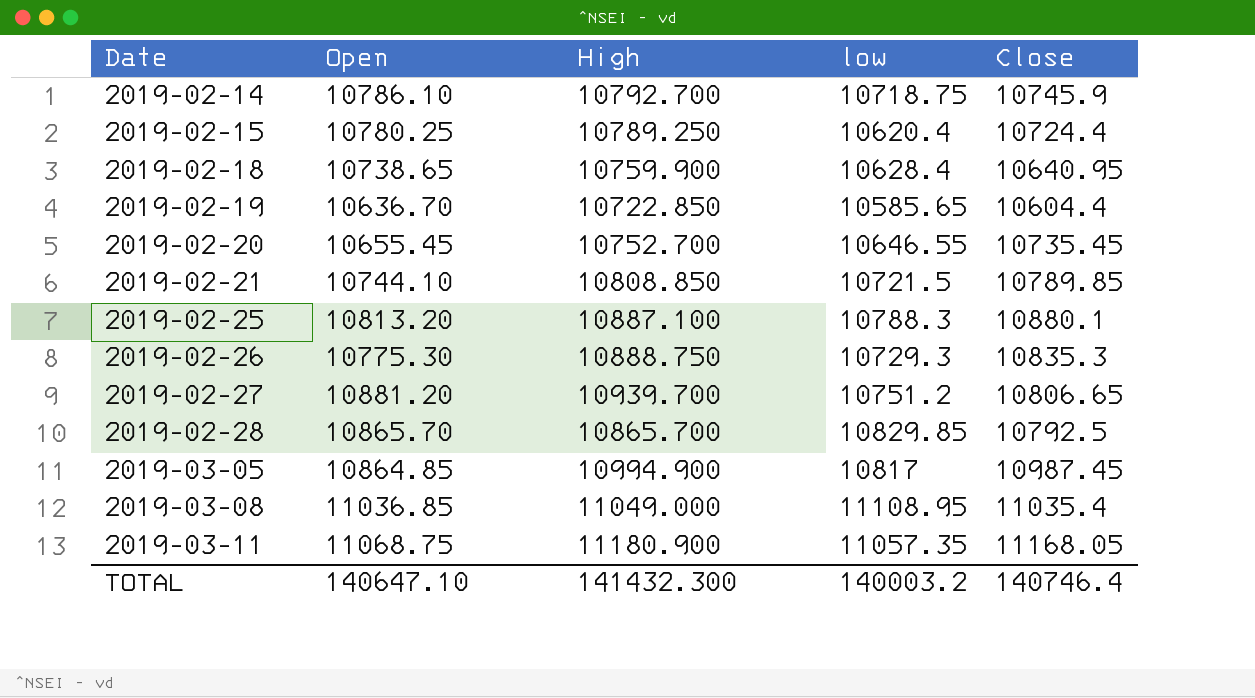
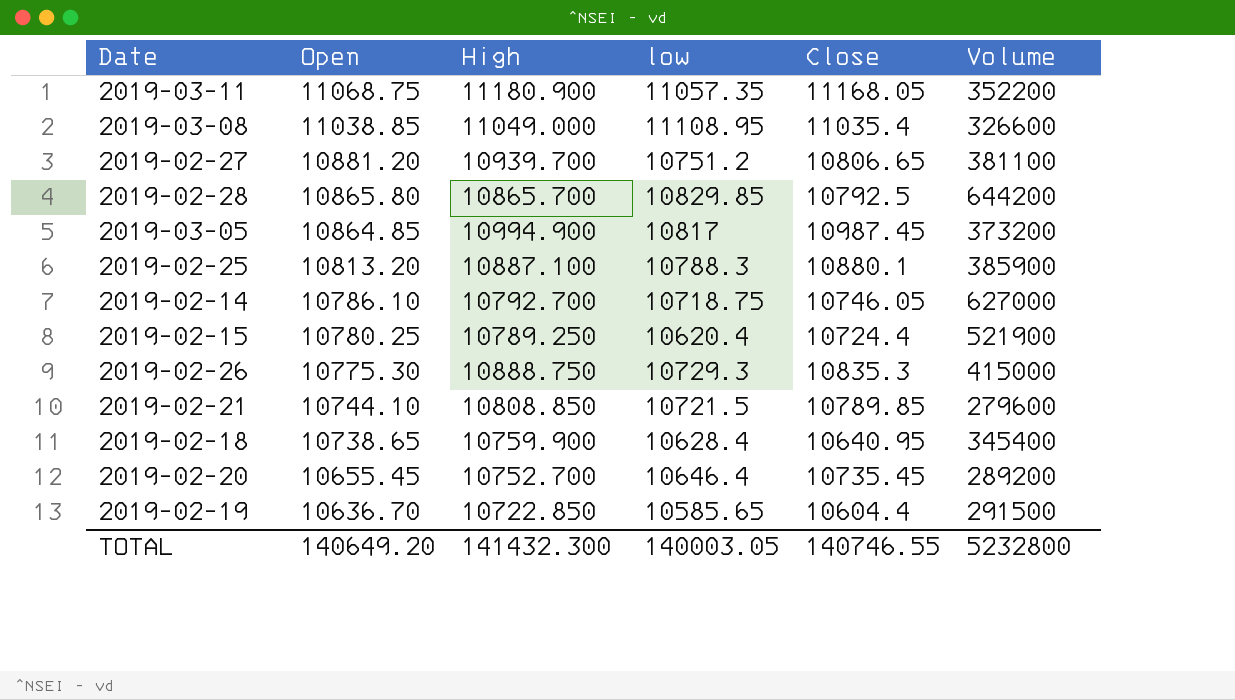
row order: Date ascending -> Open descending
column Volume | position: none -> 6
2019-03-08 | Open: 11036.85 -> 11038.85
2019-02-28 | Open: 10865.70 -> 10865.80
2019-02-14 | Close: 10745.9 -> 10746.05
2019-02-20 | low: 10646.55 -> 10646.4
TOTAL | Open: 140647.10 -> 140649.20
TOTAL | low: 140003.2 -> 140003.05
TOTAL | Close: 140746.4 -> 140746.55

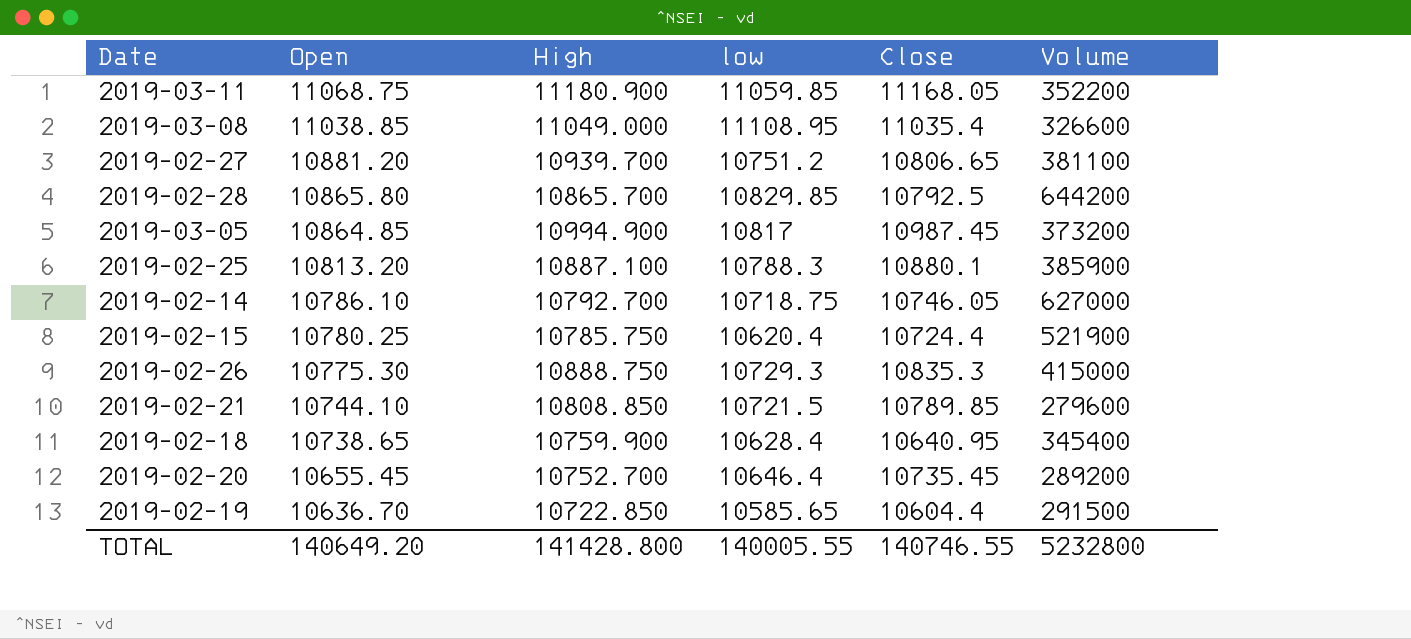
2019-03-11 | low: 11057.35 -> 11059.85
2019-02-15 | High: 10789.250 -> 10785.750
TOTAL | High: 141432.300 -> 141428.800
TOTAL | low: 140003.05 -> 140005.55

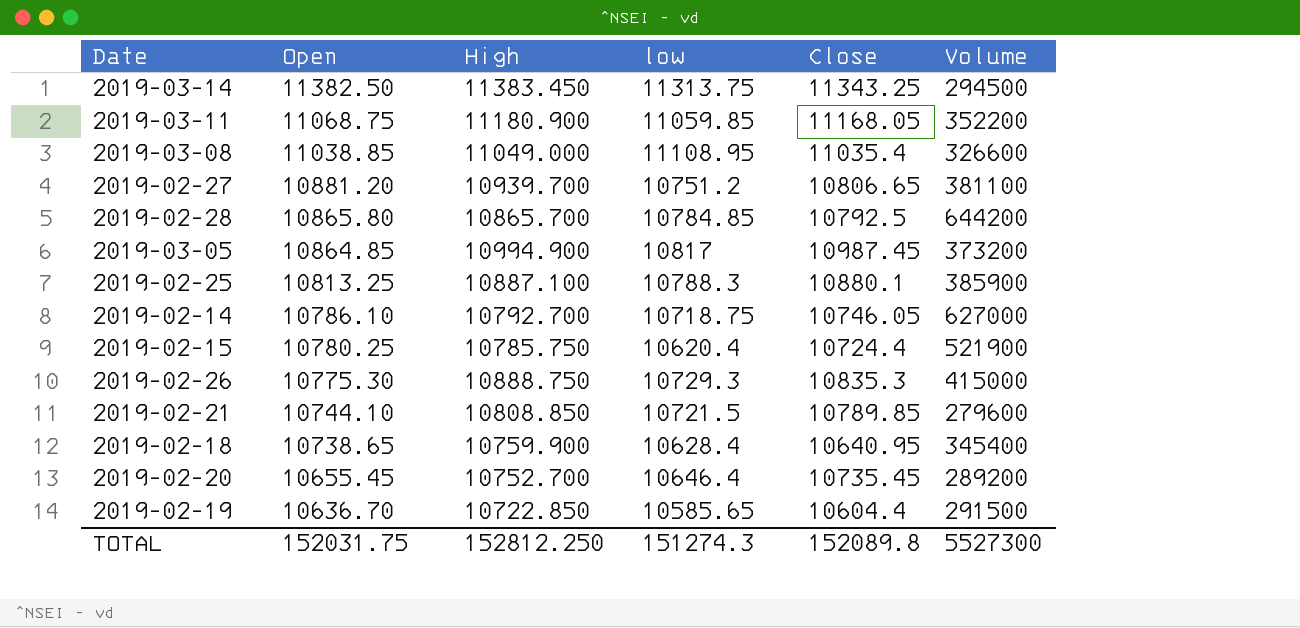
row 2019-03-14: none -> 11382.50 | 11383.450 | 11313.75 | 11343.25 | 294500
2019-02-28 | low: 10829.85 -> 10784.85
2019-02-25 | Open: 10813.20 -> 10813.25
TOTAL | Open: 140649.20 -> 152031.75
TOTAL | High: 141428.800 -> 152812.250
TOTAL | low: 140005.55 -> 151274.3
TOTAL | Close: 140746.55 -> 152089.8
TOTAL | Volume: 5232800 -> 5527300

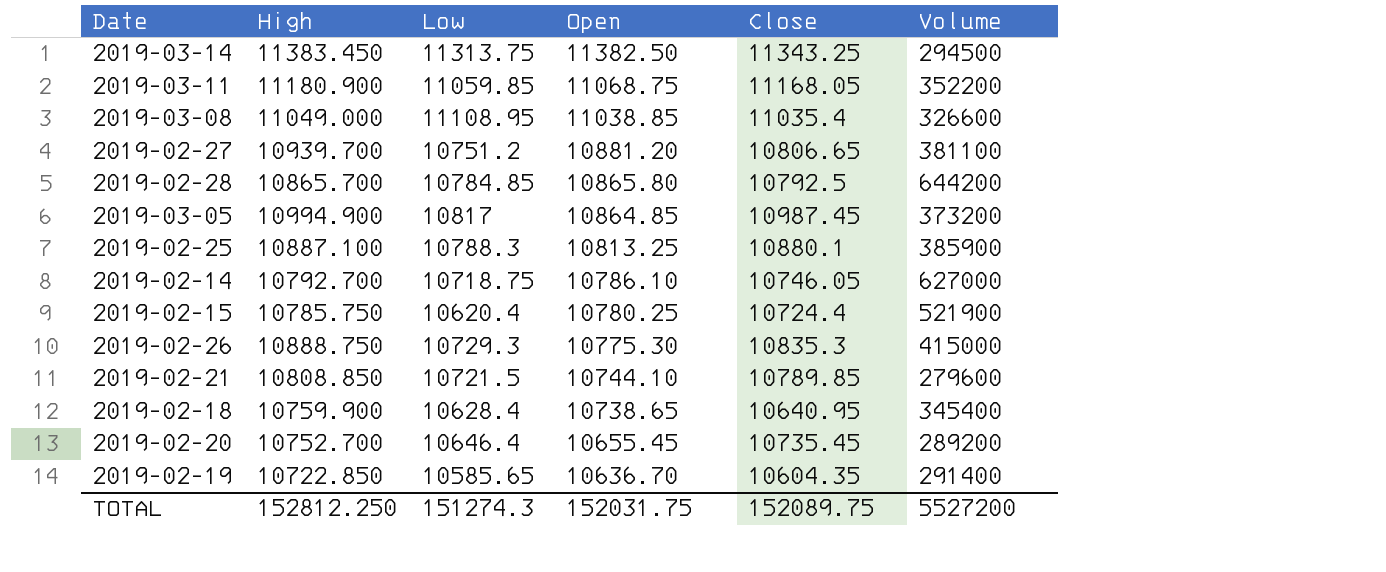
column name: low -> Low
column Open | position: 2 -> 4
2019-02-19 | Close: 10604.4 -> 10604.35
2019-02-19 | Volume: 291500 -> 291400
TOTAL | Close: 152089.8 -> 152089.75
TOTAL | Volume: 5527300 -> 5527200

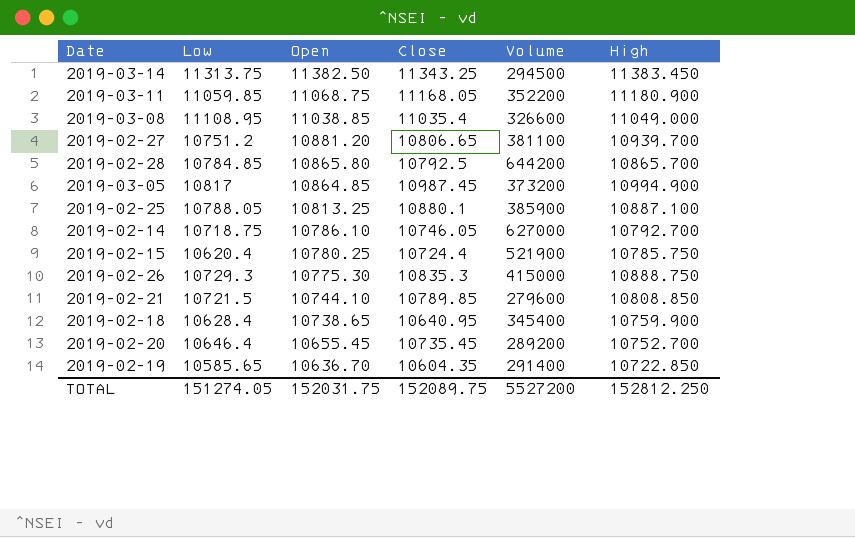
column High | position: 2 -> 6
2019-02-25 | Low: 10788.3 -> 10788.05
TOTAL | Low: 151274.3 -> 151274.05

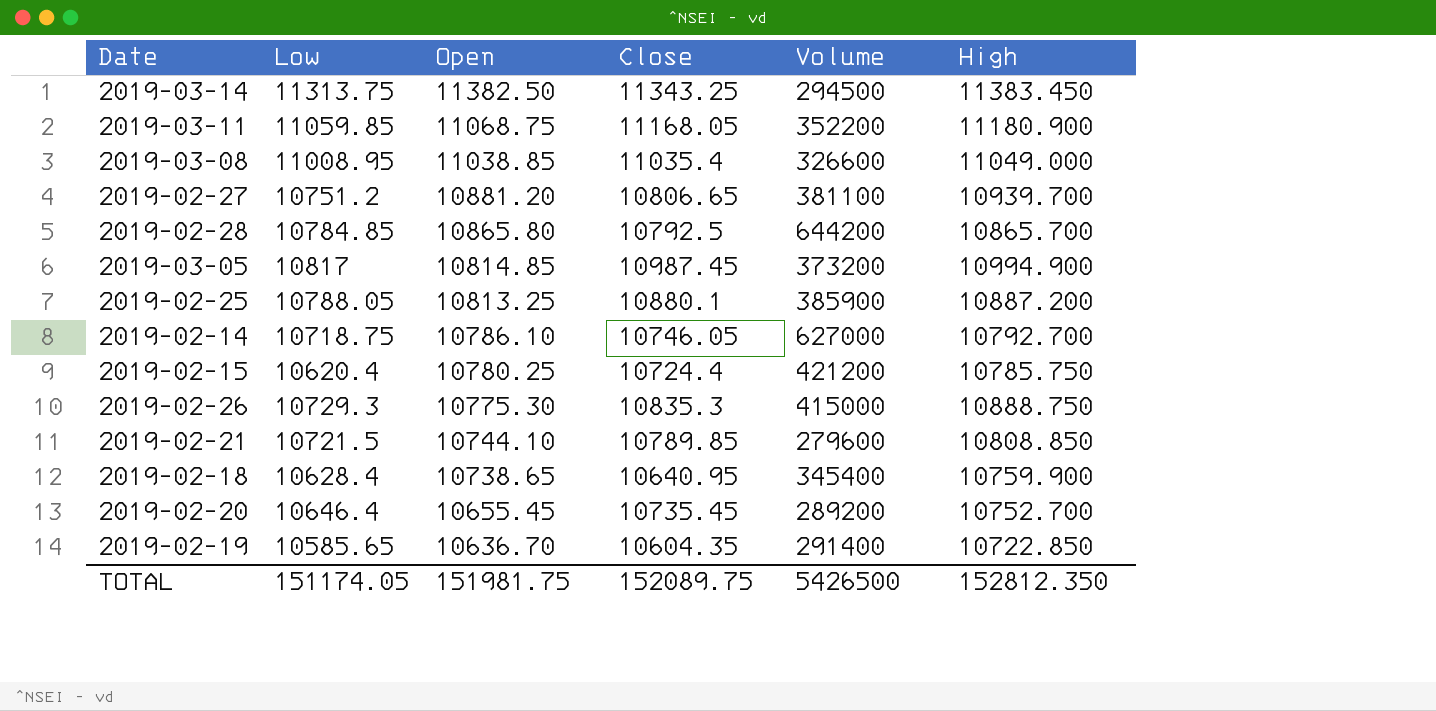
2019-03-08 | Low: 11108.95 -> 11008.95
2019-03-05 | Open: 10864.85 -> 10814.85
2019-02-25 | High: 10887.100 -> 10887.200
2019-02-15 | Volume: 521900 -> 421200
TOTAL | Low: 151274.05 -> 151174.05
TOTAL | Open: 152031.75 -> 151981.75
TOTAL | Volume: 5527200 -> 5426500
TOTAL | High: 152812.250 -> 152812.350

